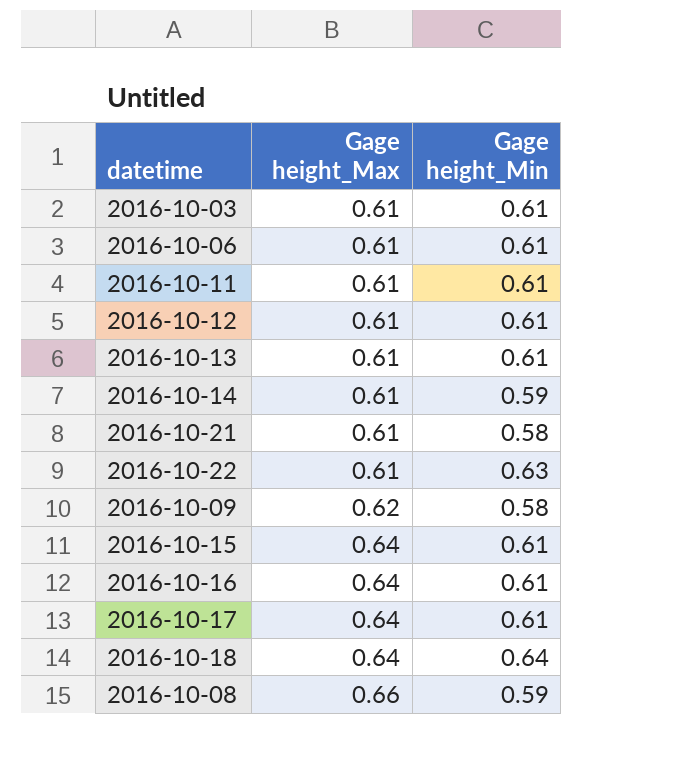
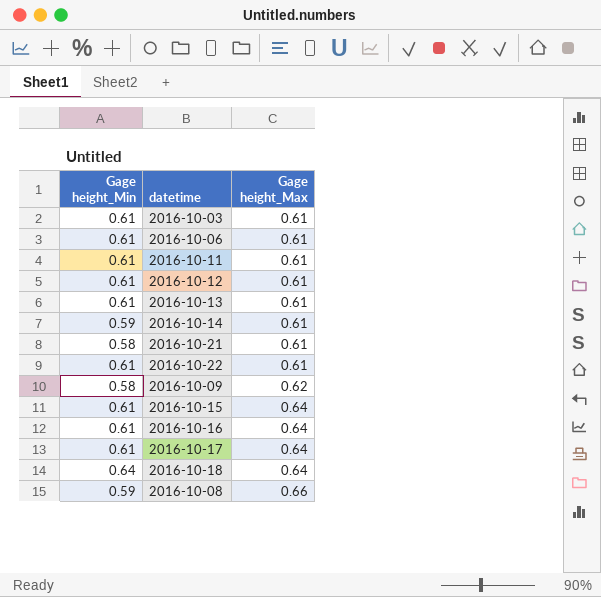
column Gage height_Min | position: 3 -> 1
2016-10-22 | Gage height_Min: 0.63 -> 0.61

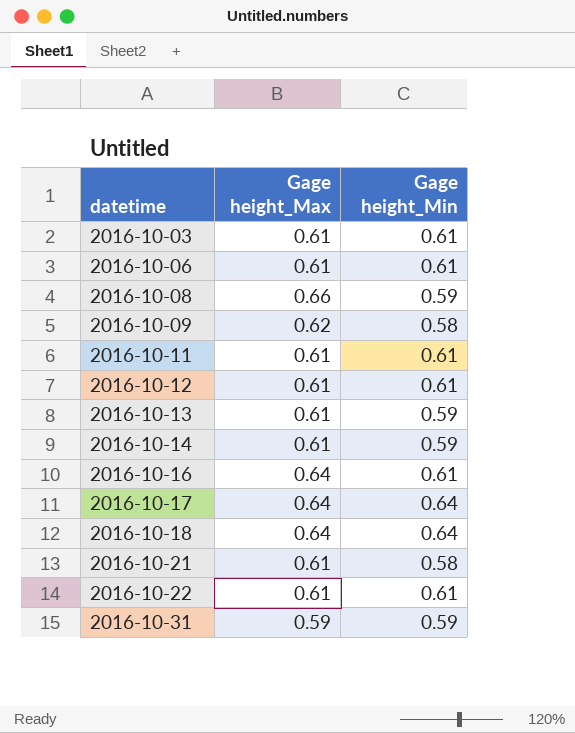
row order: Gage height_Max ascending -> datetime ascending
column Gage height_Min | position: 1 -> 3
row 2016-10-15: 0.61 | 0.64 -> none
2016-10-13 | Gage height_Min: 0.61 -> 0.59
2016-10-17 | Gage height_Min: 0.61 -> 0.64
row 2016-10-31: none -> 0.59 | 0.59

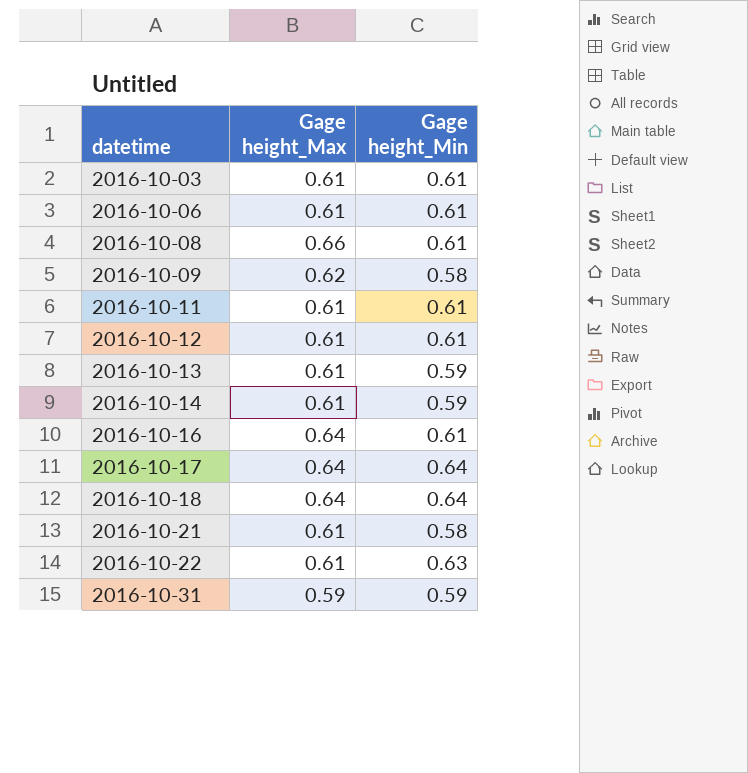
2016-10-08 | Gage height_Min: 0.59 -> 0.61
2016-10-22 | Gage height_Min: 0.61 -> 0.63

